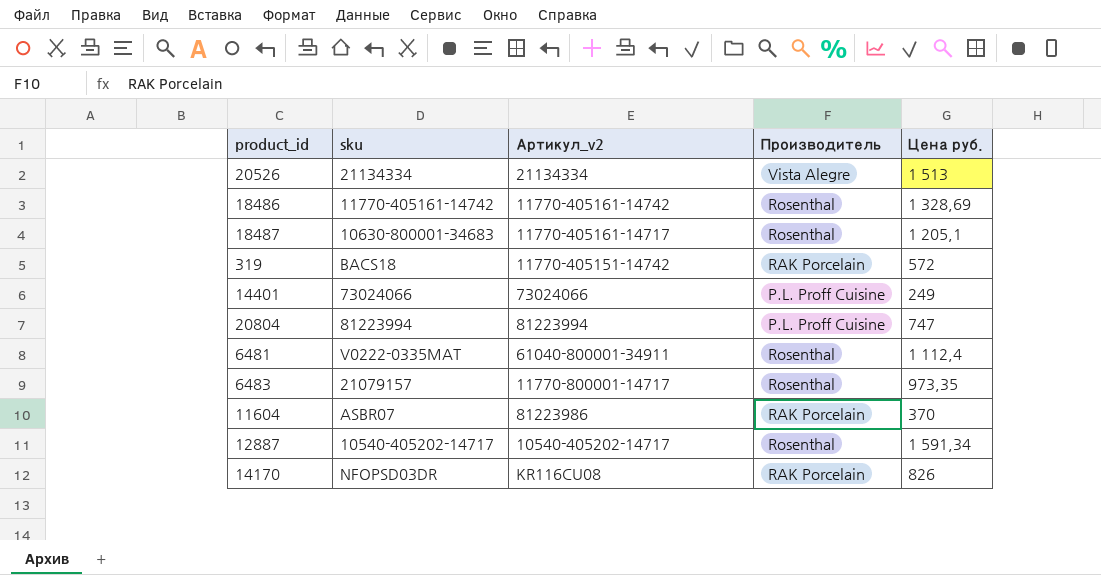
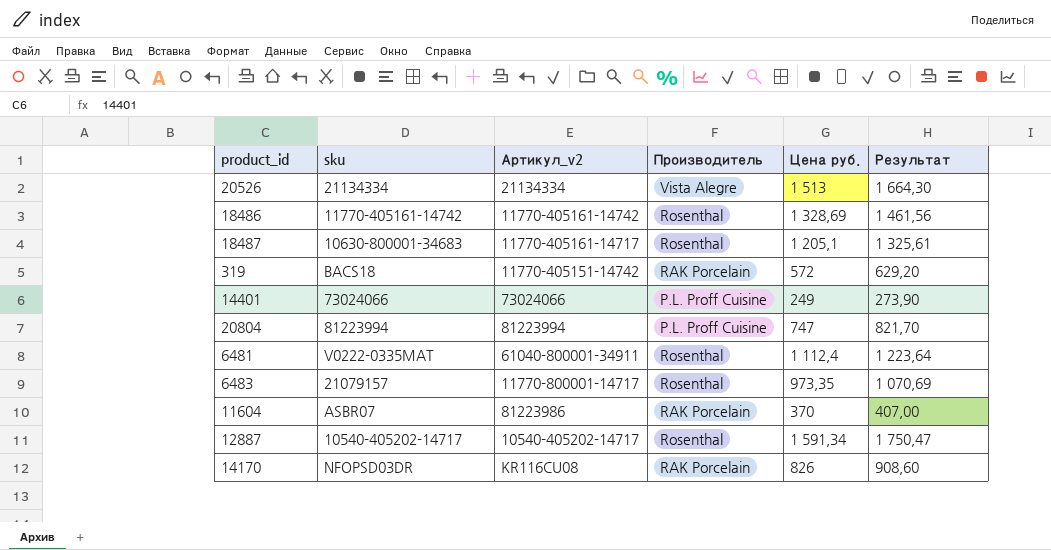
column Результат | formula: none -> [Цена руб.] * 1,1

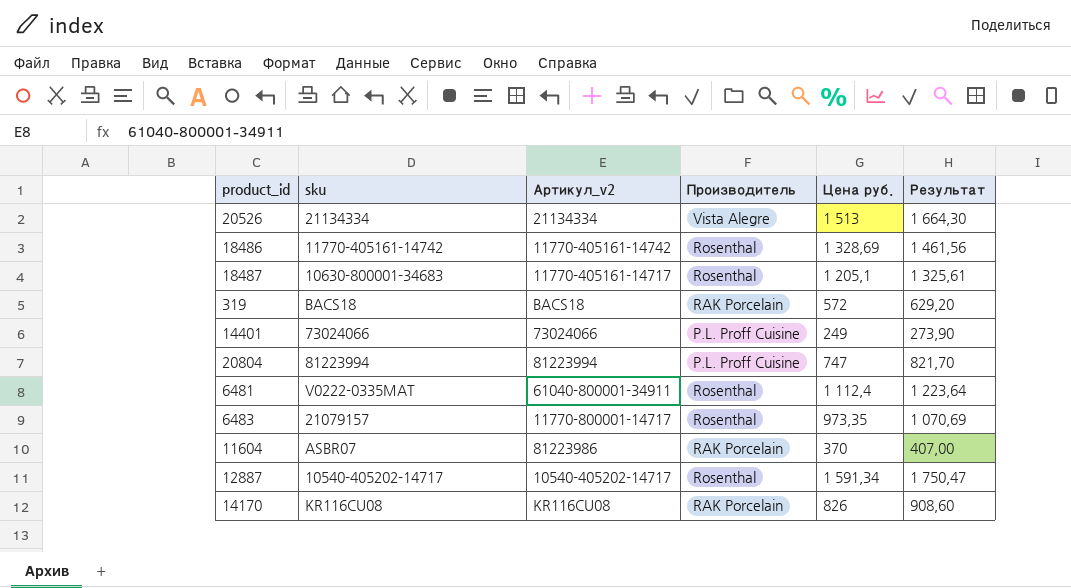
319 | Артикул_v2: 11770-405151-14742 -> BACS18
14170 | sku: NFOPSD03DR -> KR116CU08

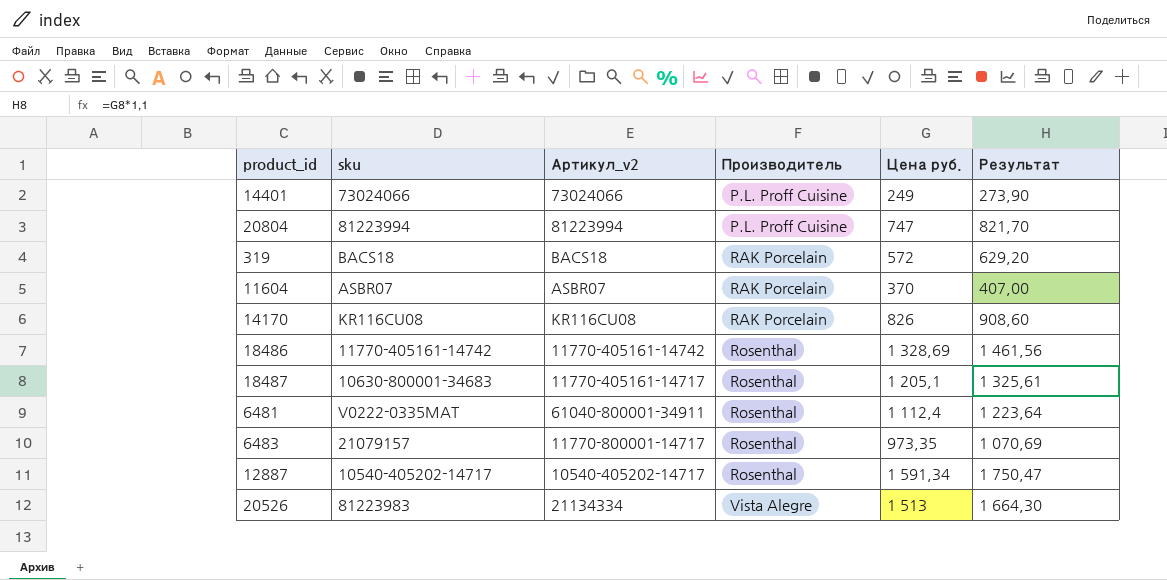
row order: none -> Производитель ascending
11604 | Артикул_v2: 81223986 -> ASBR07
20526 | sku: 21134334 -> 81223983

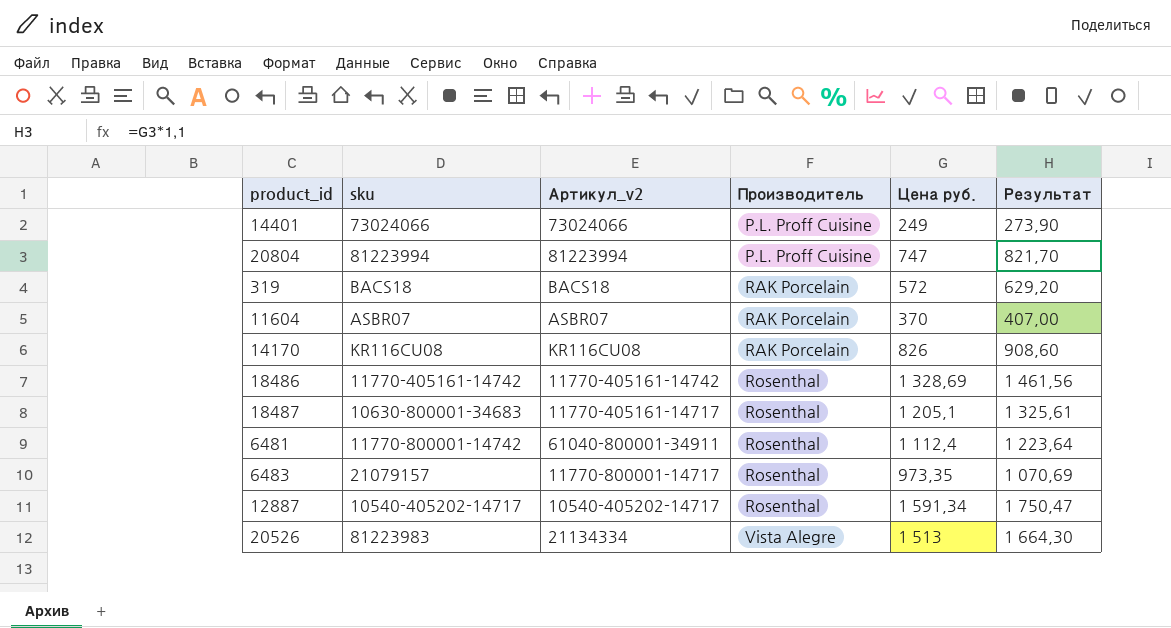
6481 | sku: V0222-0335MAT -> 11770-800001-14742

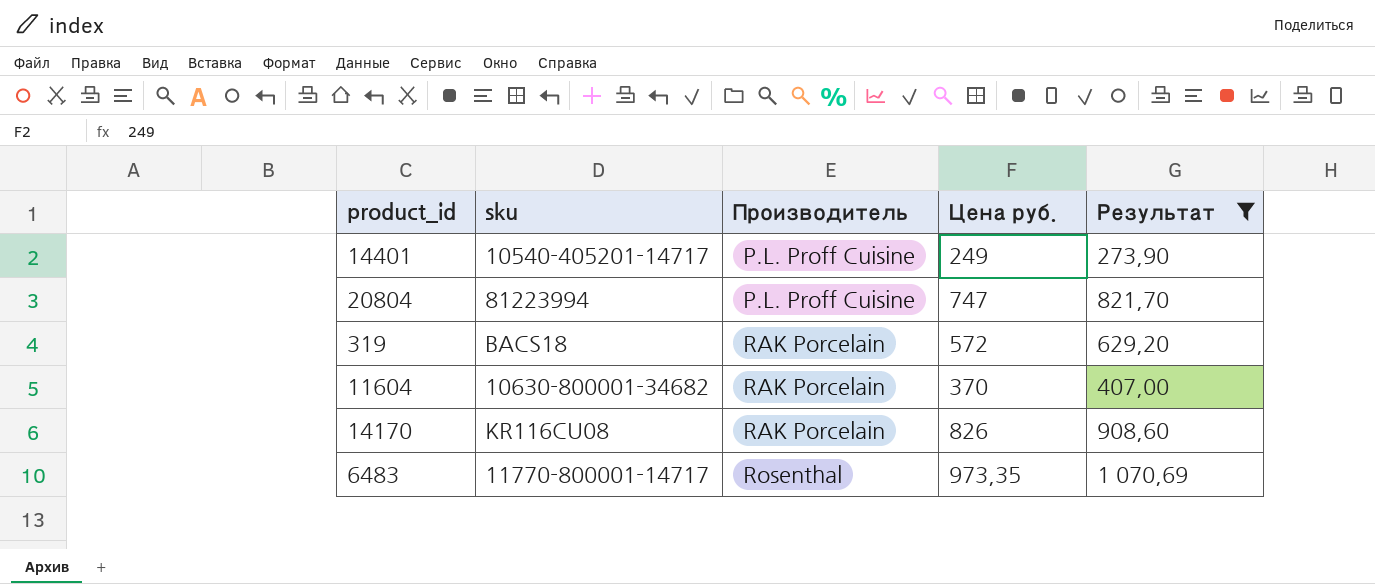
filter: none -> Результат <= 1 070,69
column Артикул_v2 | position: 3 -> none
14401 | sku: 73024066 -> 10540-405201-14717
11604 | sku: ASBR07 -> 10630-800001-34682
6483 | sku: 21079157 -> 11770-800001-14717

